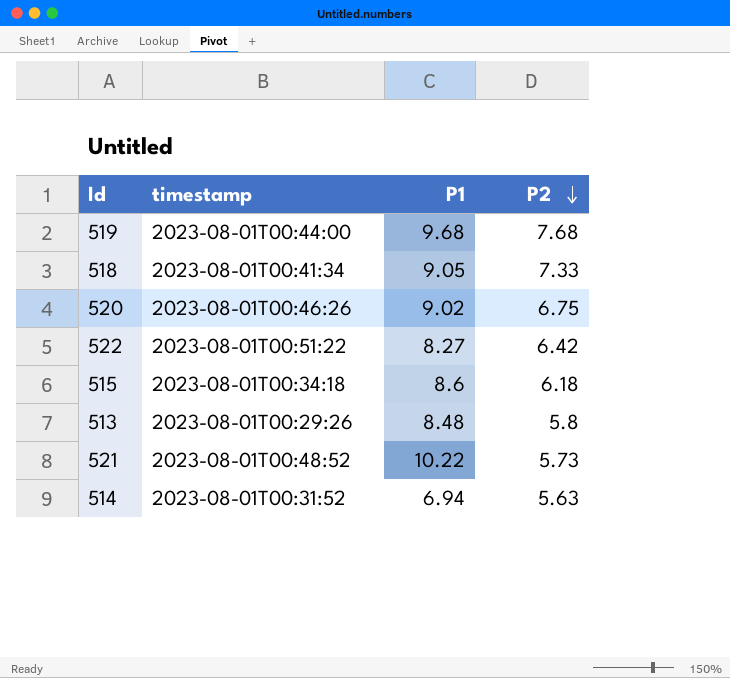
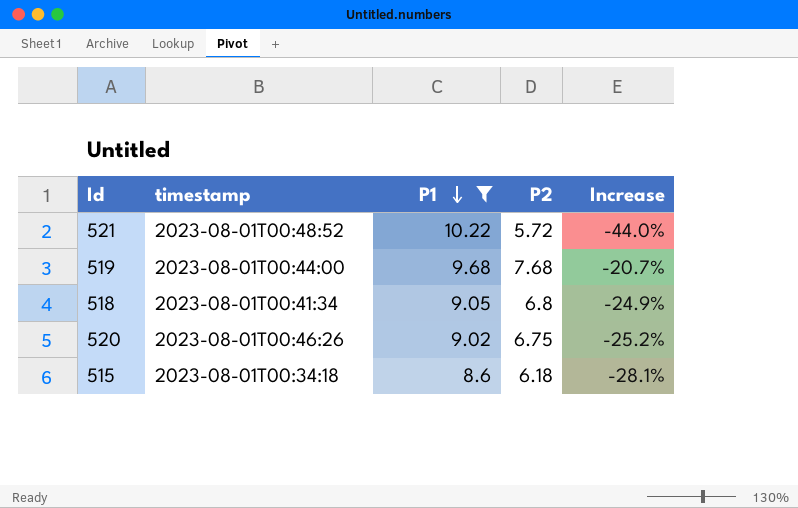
filter: none -> P1 >= 8.6
row order: P2 descending -> P1 descending
column Increase | formula: none -> ([P2] - [P1]) / [P1]
521 | P2: 5.73 -> 5.72
518 | P2: 7.33 -> 6.8

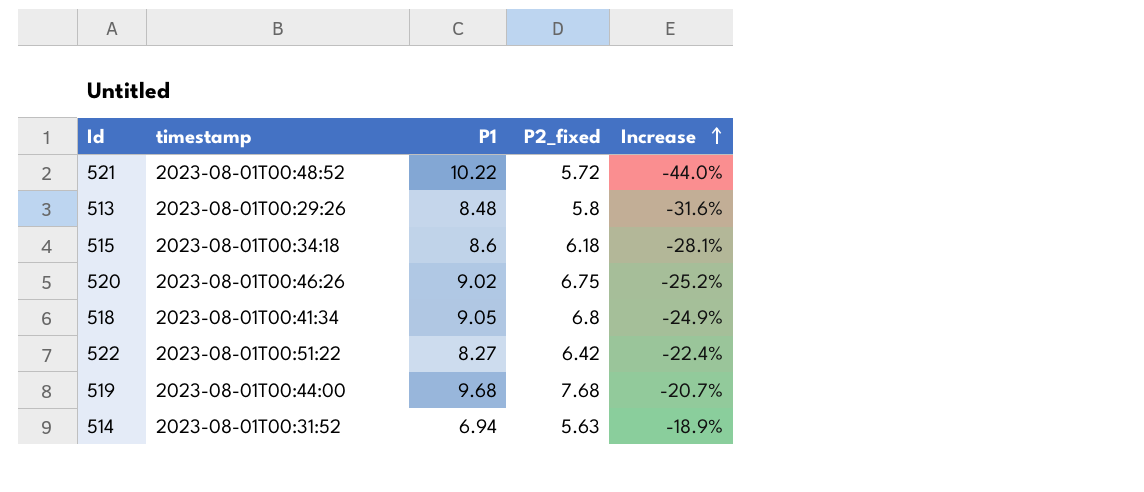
filter: P1 >= 8.6 -> none
row order: P1 descending -> Increase ascending
column name: P2 -> P2_fixed

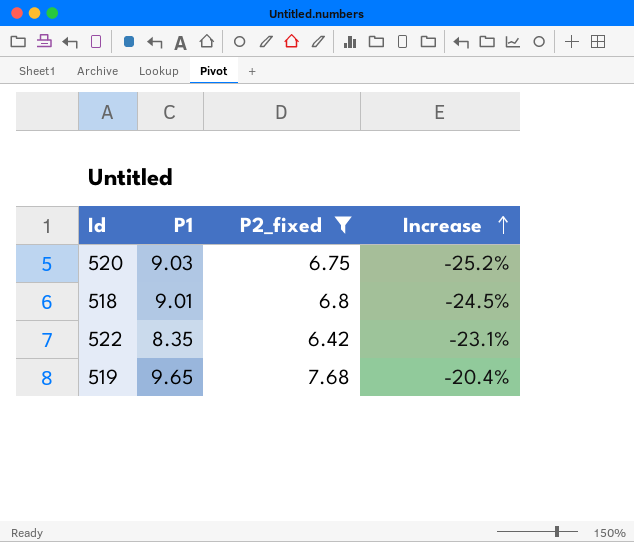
filter: none -> P2_fixed >= 6.42
column timestamp | position: 2 -> none
520 | P1: 9.02 -> 9.03
518 | P1: 9.05 -> 9.01
518 | Increase: -24.9% -> -24.5%
522 | P1: 8.27 -> 8.35
522 | Increase: -22.4% -> -23.1%
519 | P1: 9.68 -> 9.65
519 | Increase: -20.7% -> -20.4%

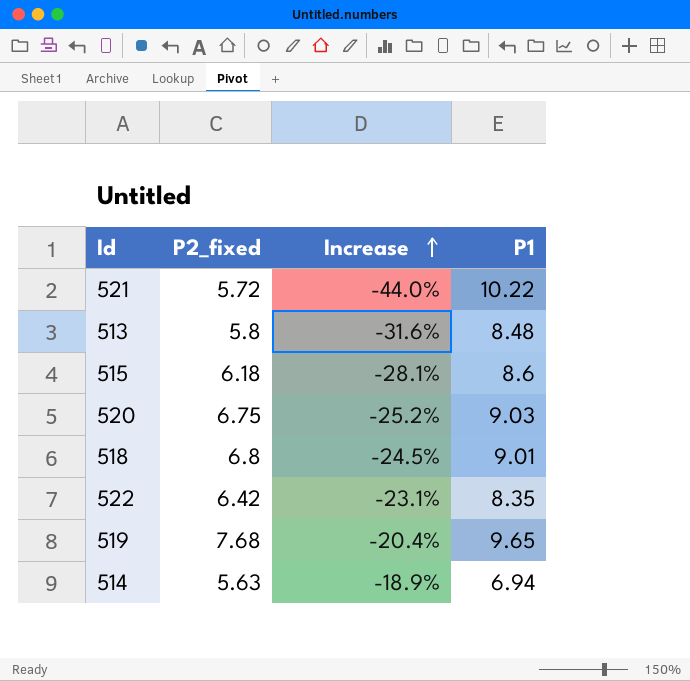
filter: P2_fixed >= 6.42 -> none
column P1 | position: 2 -> 4

